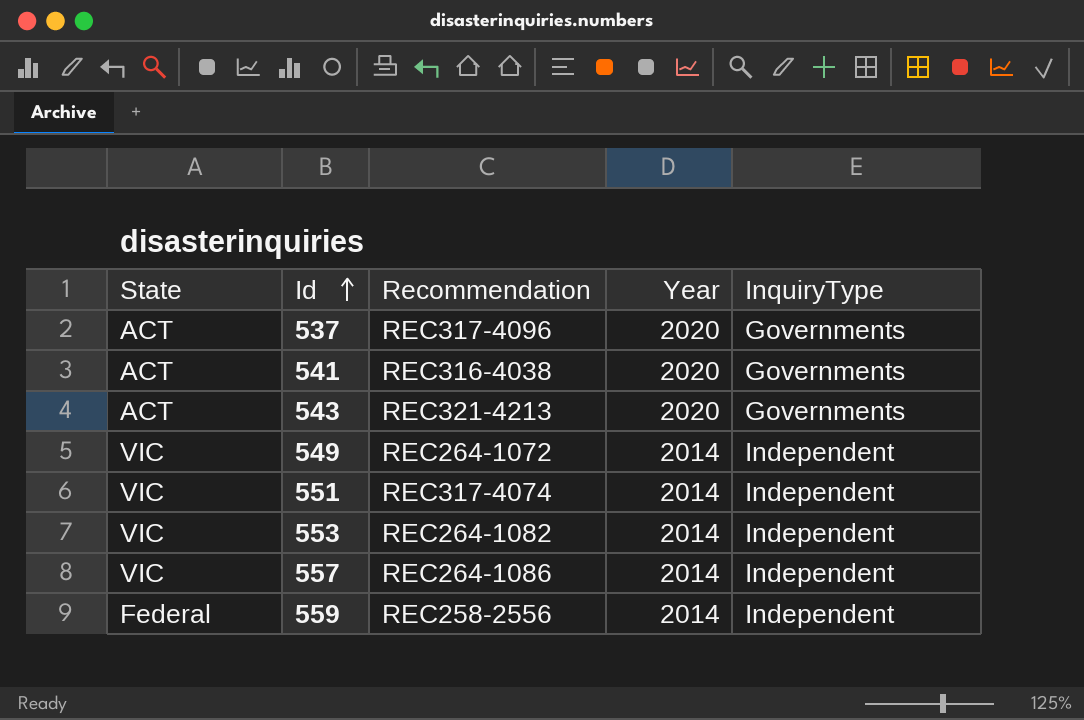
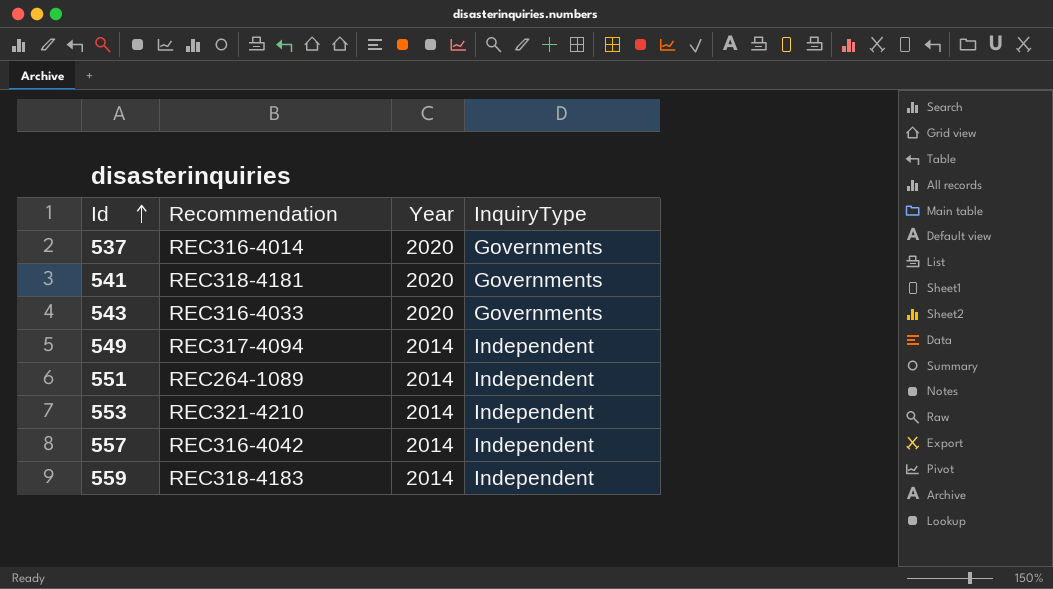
column State | position: 1 -> none
537 | Recommendation: REC317-4096 -> REC316-4014
541 | Recommendation: REC316-4038 -> REC318-4181
543 | Recommendation: REC321-4213 -> REC316-4033
549 | Recommendation: REC264-1072 -> REC317-4094
551 | Recommendation: REC317-4074 -> REC264-1089
553 | Recommendation: REC264-1082 -> REC321-4210
557 | Recommendation: REC264-1086 -> REC316-4042
559 | Recommendation: REC258-2556 -> REC318-4183

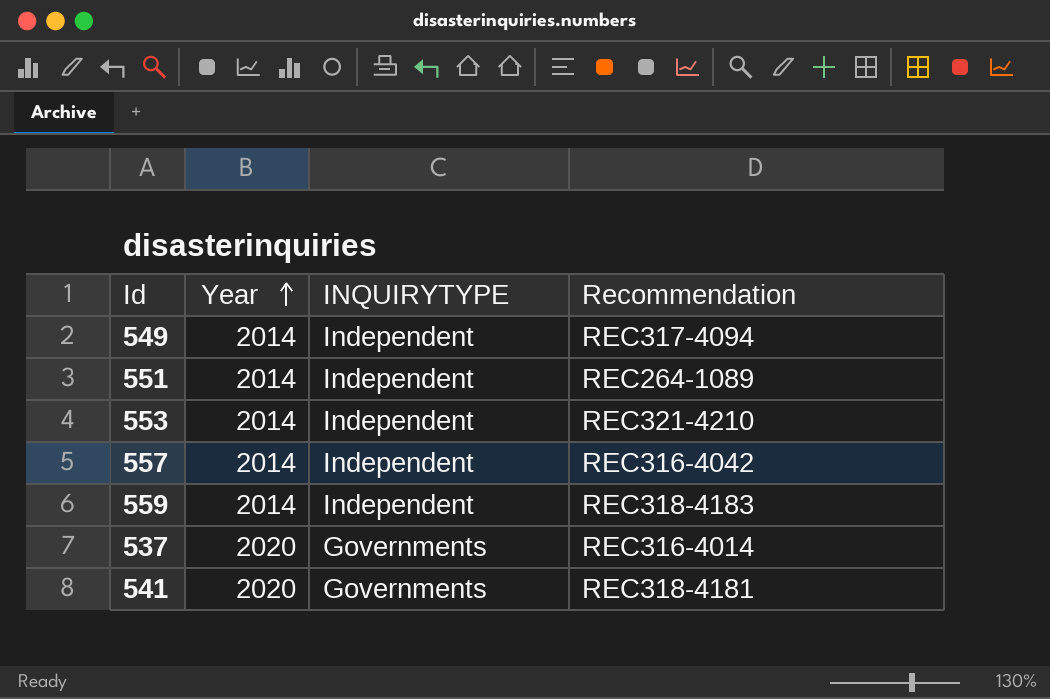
row order: Id ascending -> Year ascending
column name: InquiryType -> INQUIRYTYPE
column Recommendation | position: 2 -> 4
row 543: REC316-4033 | 2020 | Governments -> none

